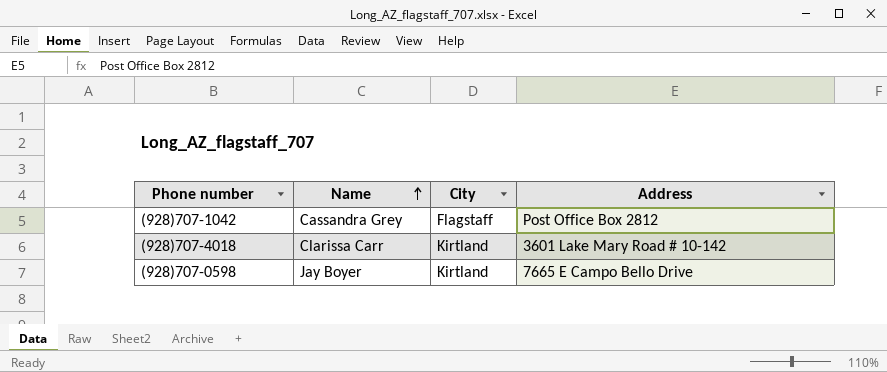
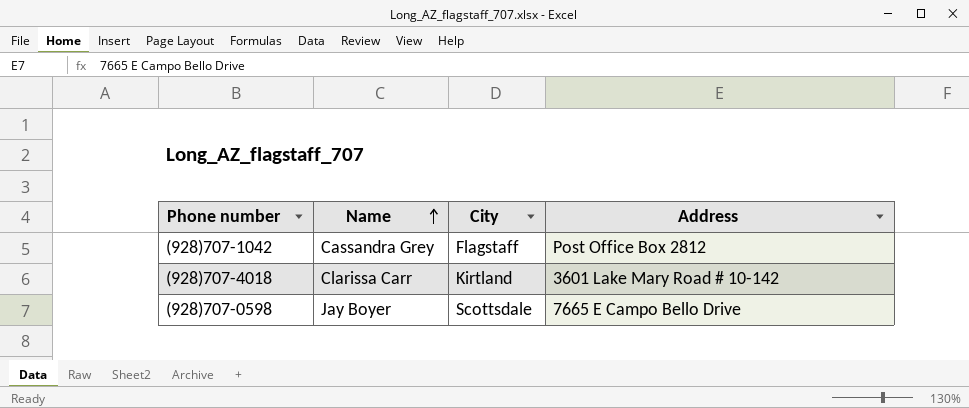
(928)707-0598 | City: Kirtland -> Scottsdale

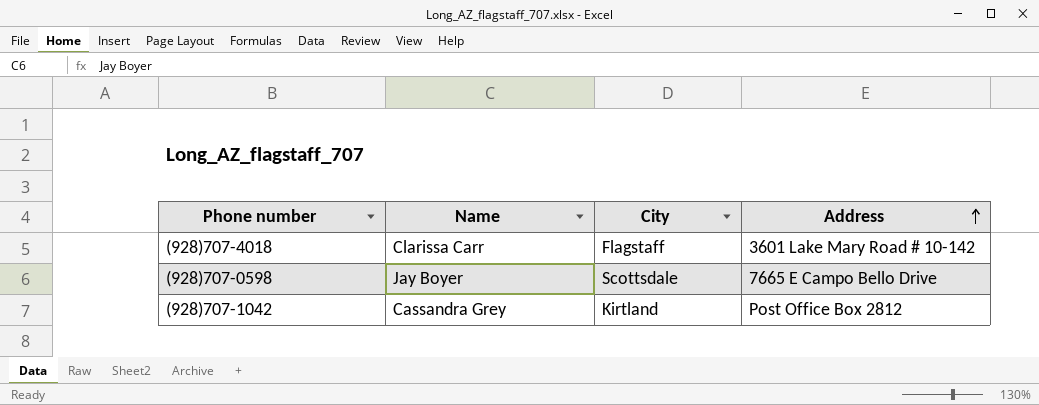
row order: Name ascending -> Address ascending
(928)707-4018 | City: Kirtland -> Flagstaff
(928)707-1042 | City: Flagstaff -> Kirtland

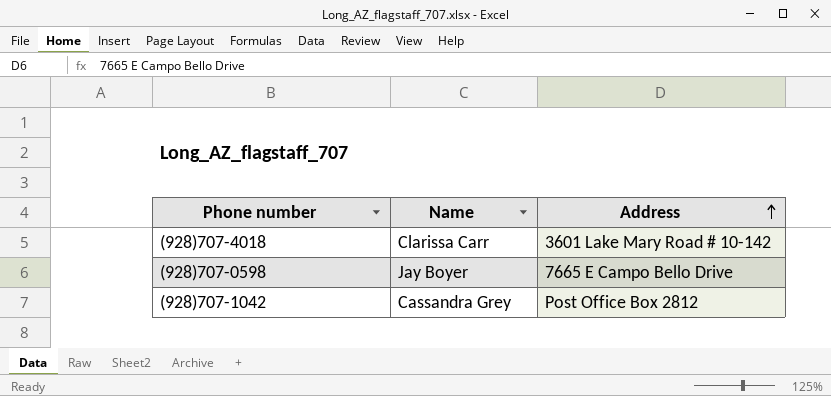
column City | position: 3 -> none

